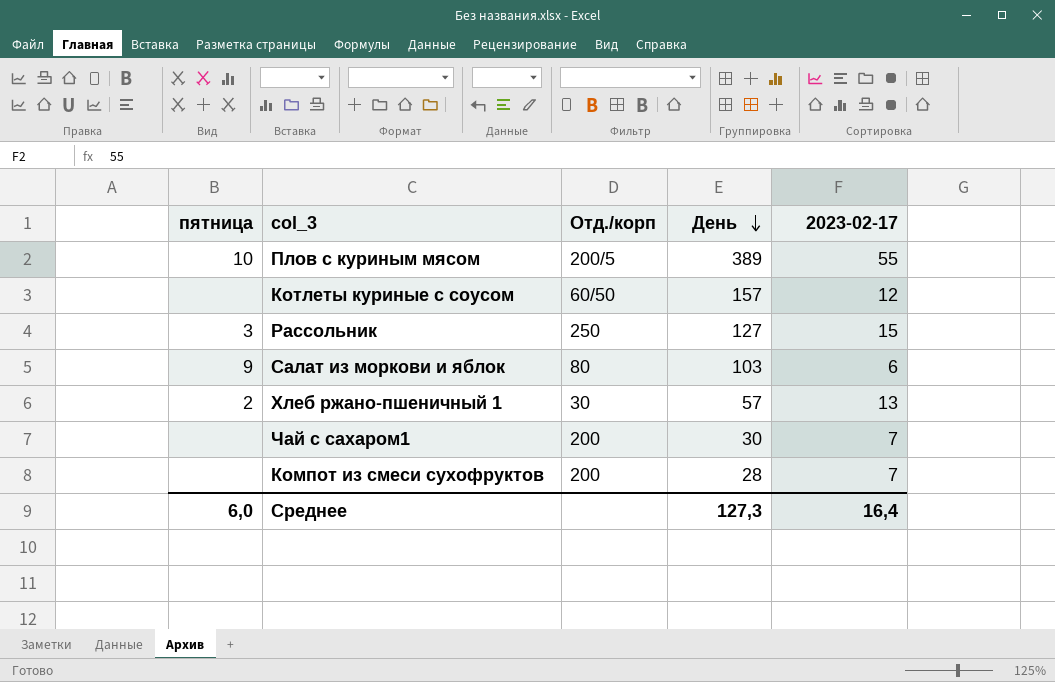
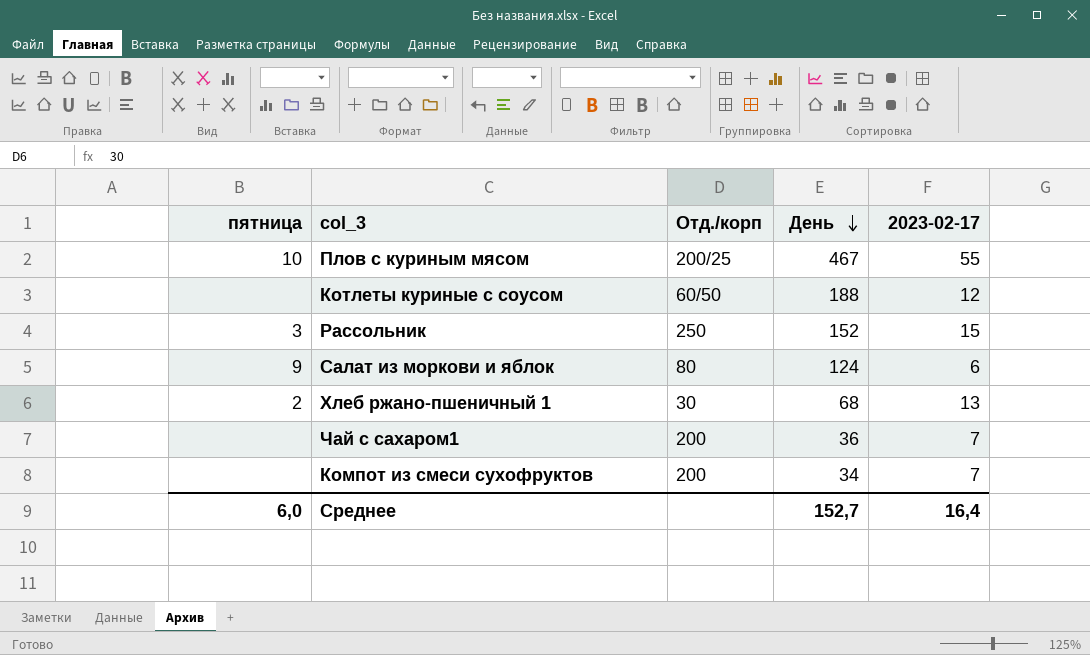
Плов с куриным мясом | Отд./корп: 200/5 -> 200/25
Плов с куриным мясом | День: 389 -> 467
Котлеты куриные с соусом | День: 157 -> 188
Рассольник | День: 127 -> 152
Салат из моркови и яблок | День: 103 -> 124
Хлеб ржано-пшеничный 1 | День: 57 -> 68
Чай с сахаром1 | День: 30 -> 36
Компот из смеси сухофруктов | День: 28 -> 34
Среднее | День: 127,3 -> 152,7

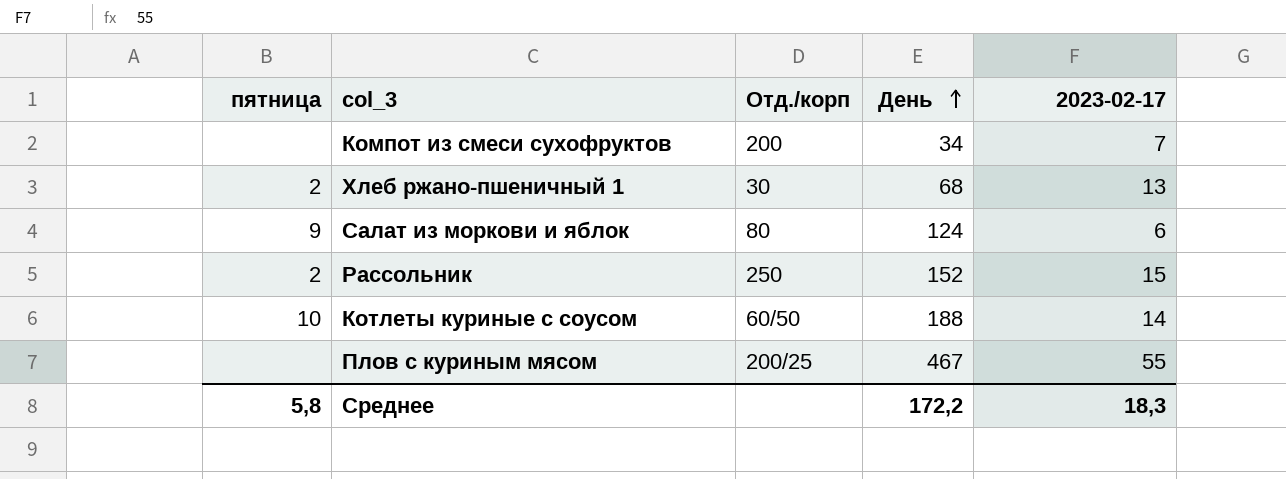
row order: День descending -> День ascending
row Чай с сахаром1: none | 200 | 36 | 7 -> none
Рассольник | пятница: 3 -> 2
Котлеты куриные с соусом | пятница: none -> 10
Котлеты куриные с соусом | 2023-02-17: 12 -> 14
Плов с куриным мясом | пятница: 10 -> none
Среднее | пятница: 6,0 -> 5,8
Среднее | День: 152,7 -> 172,2
Среднее | 2023-02-17: 16,4 -> 18,3

